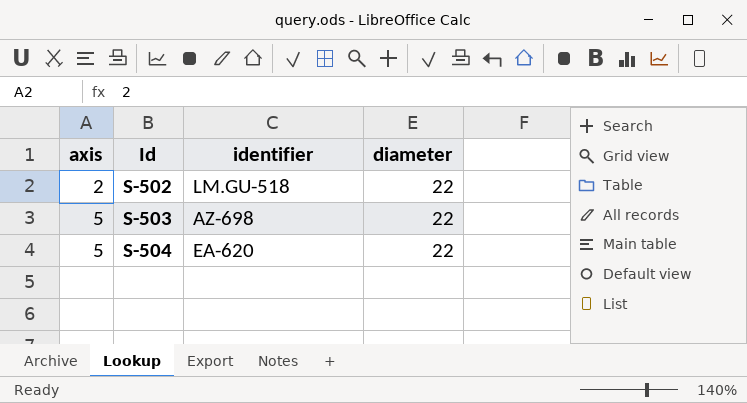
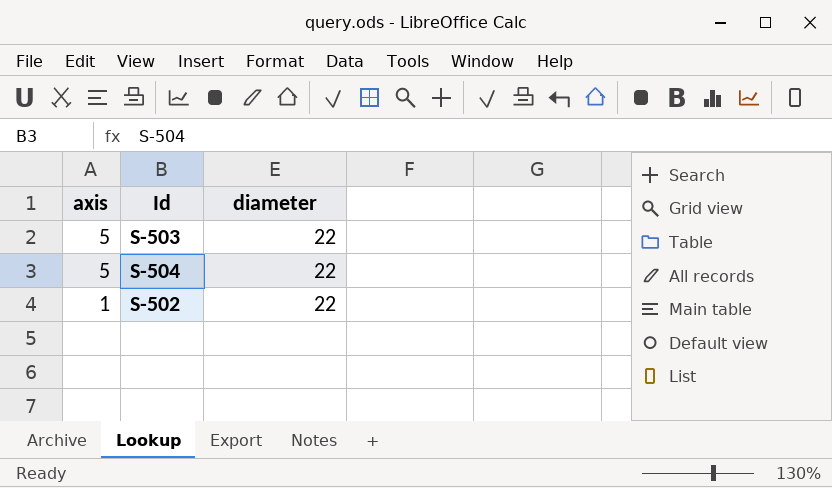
row order: axis ascending -> axis descending
column identifier | position: 3 -> none
S-502 | axis: 2 -> 1

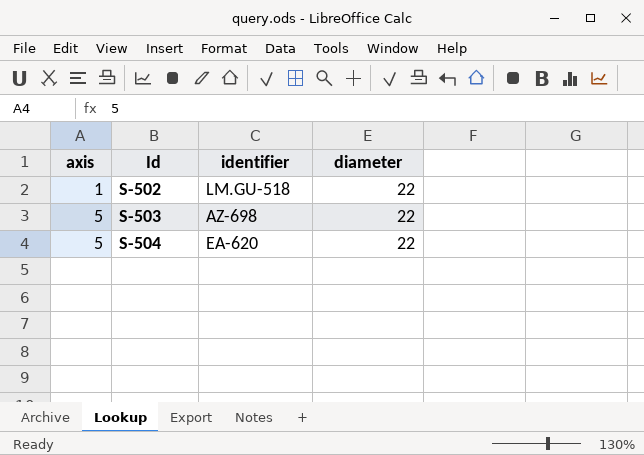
row order: axis descending -> axis ascending
column identifier | position: none -> 3

